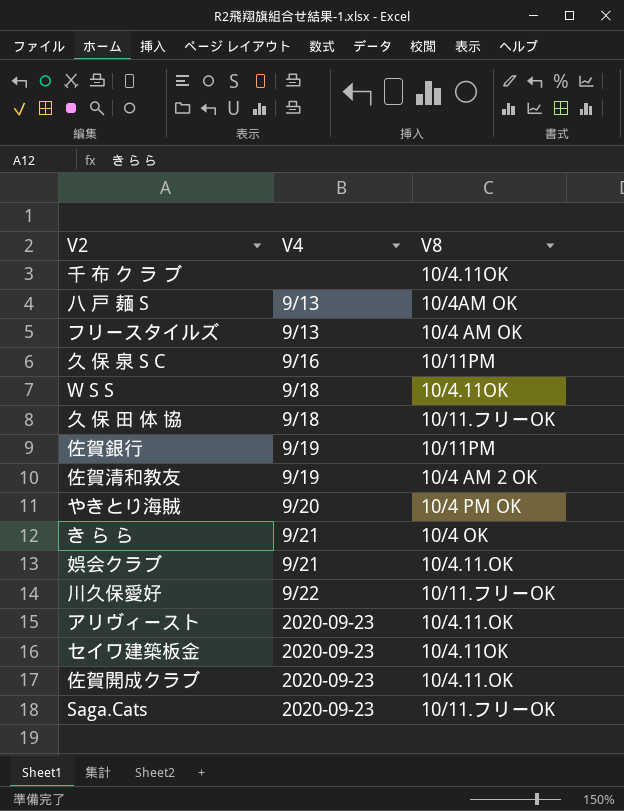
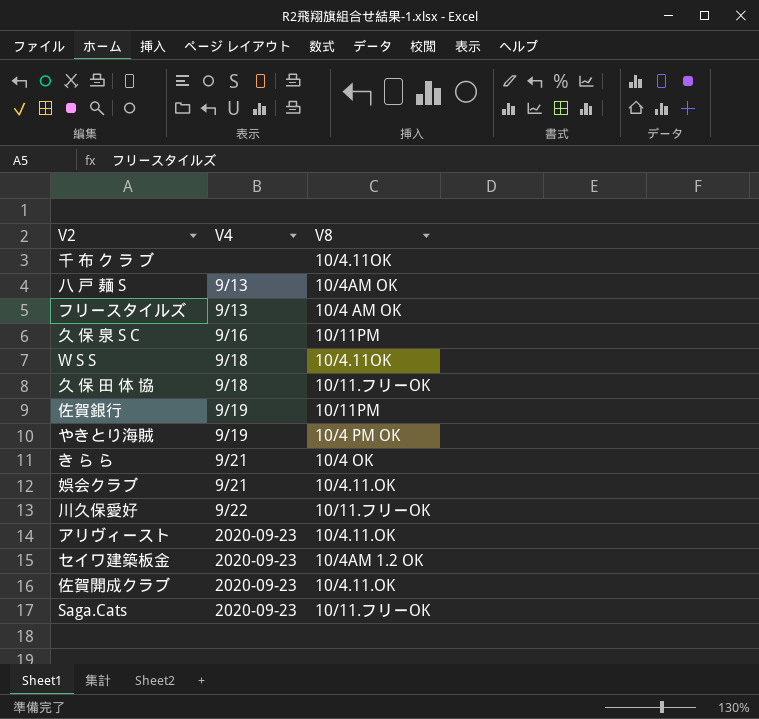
row 佐賀清和教友: 9/19 | 10/4 AM 2 OK -> none
やきとり海賊 | V4: 9/20 -> 9/19
セイワ建築板金 | V8: 10/4.11OK -> 10/4AM 1.2 OK

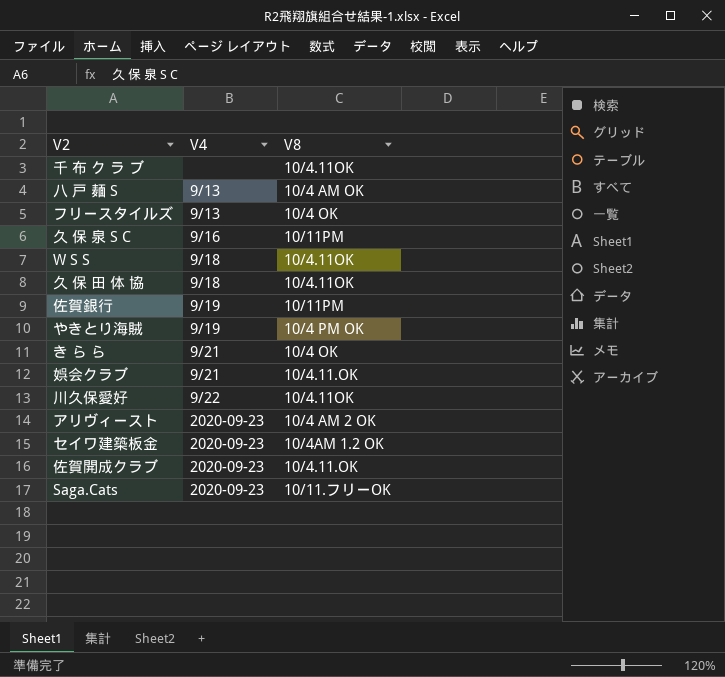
八 戸 麺 S | V8: 10/4AM OK -> 10/4 AM OK
フリースタイルズ | V8: 10/4 AM OK -> 10/4 OK
久 保 田 体 協 | V8: 10/11.フリーOK -> 10/4.11OK
川久保愛好 | V8: 10/11.フリーOK -> 10/4.11OK
アリヴィースト | V8: 10/4.11.OK -> 10/4 AM 2 OK

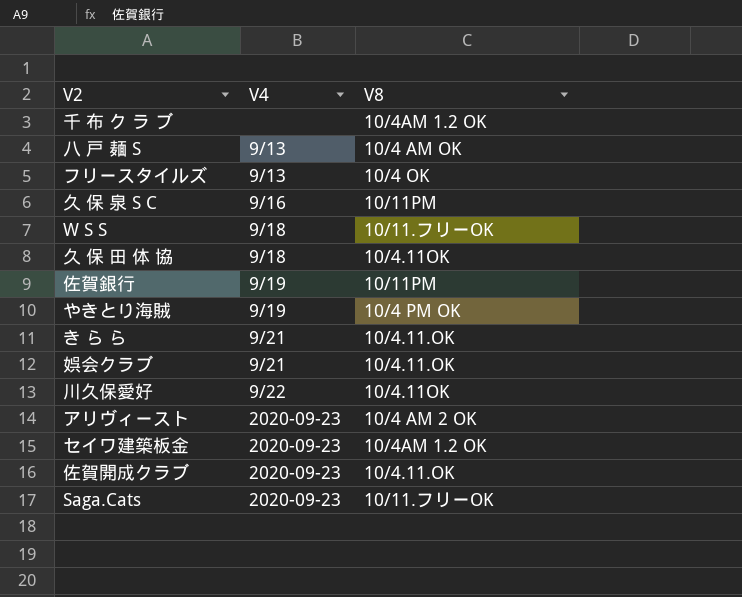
千 布 ク ラ ブ | V8: 10/4.11OK -> 10/4AM 1.2 OK
W S S | V8: 10/4.11OK -> 10/11.フリーOK
き ら ら | V8: 10/4 OK -> 10/4.11.OK

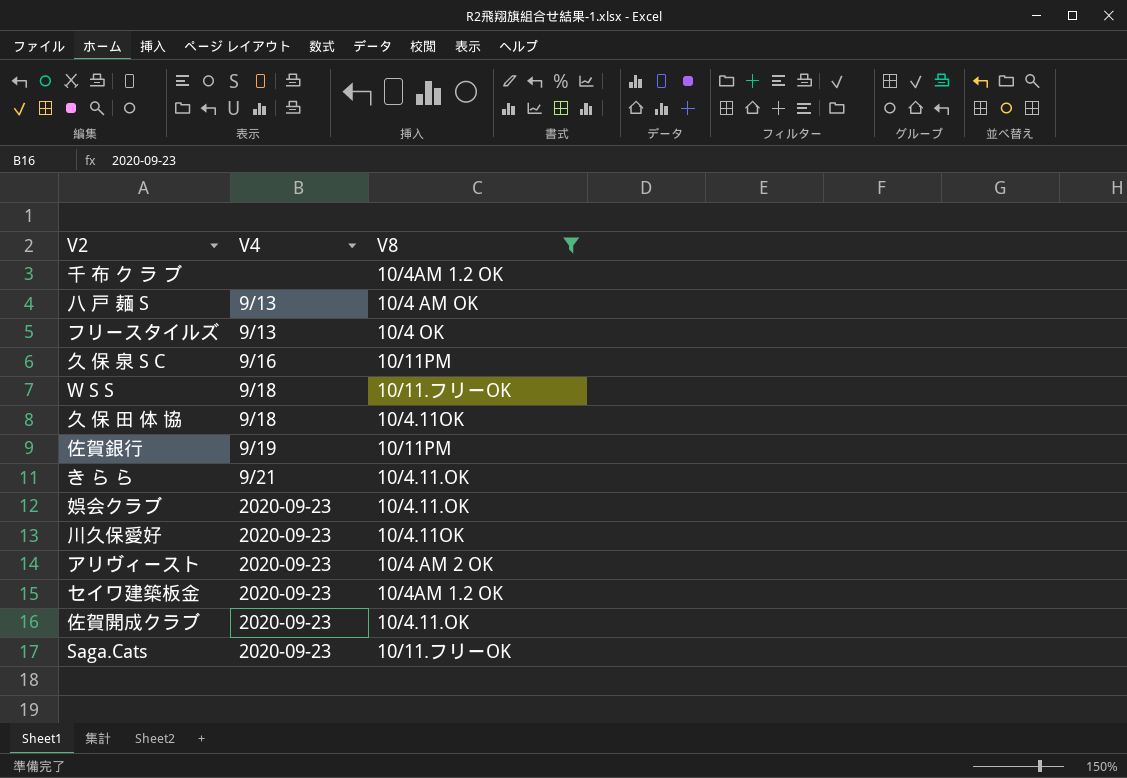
filter: none -> V8 != 10/4 PM OK
娯会クラブ | V4: 9/21 -> 2020-09-23
川久保愛好 | V4: 9/22 -> 2020-09-23

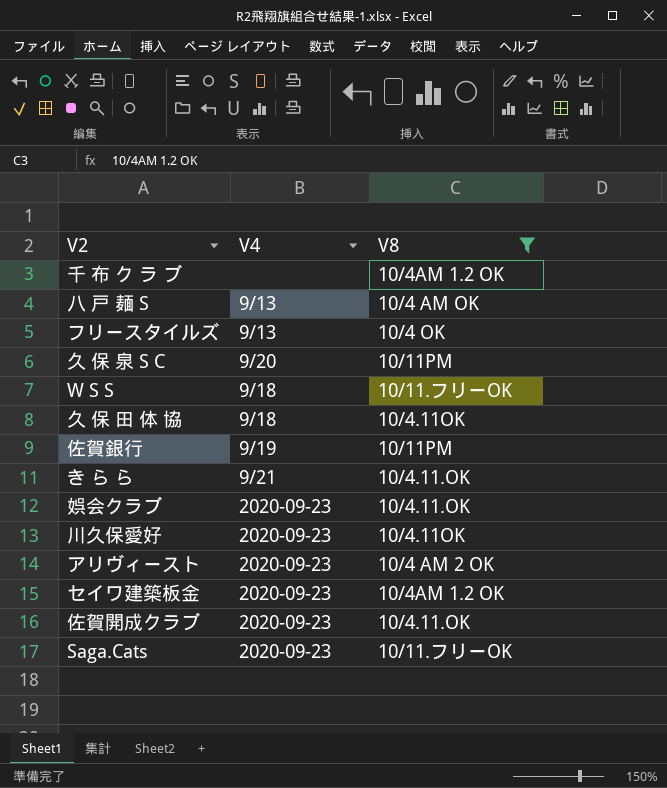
久 保 泉 S C | V4: 9/16 -> 9/20

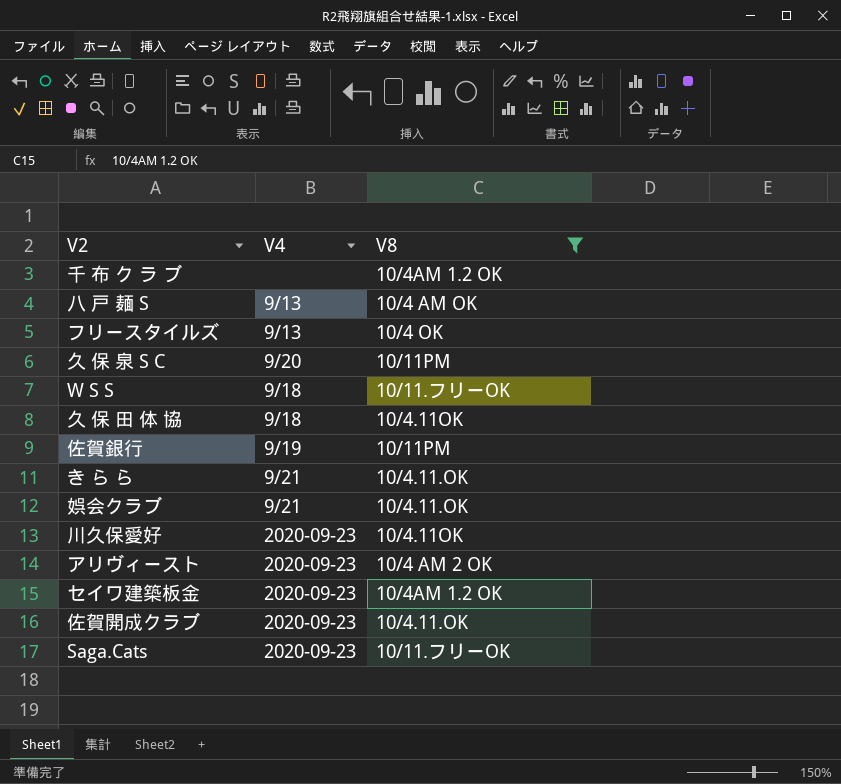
娯会クラブ | V4: 2020-09-23 -> 9/21

